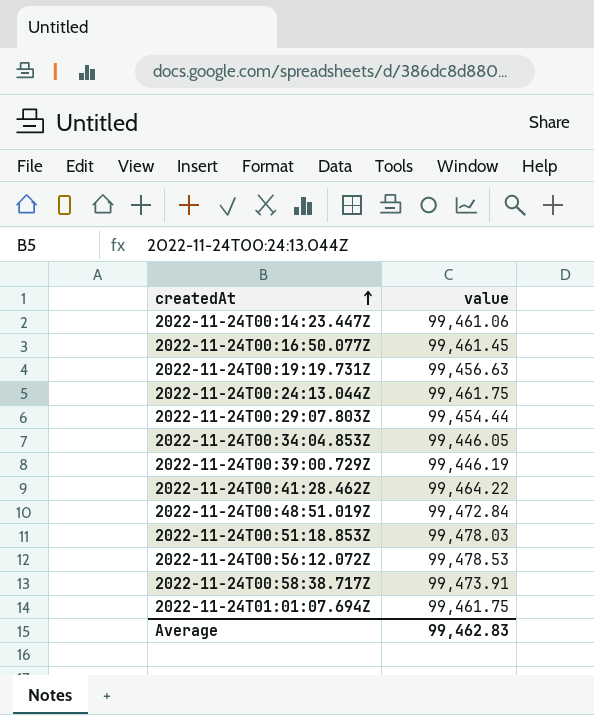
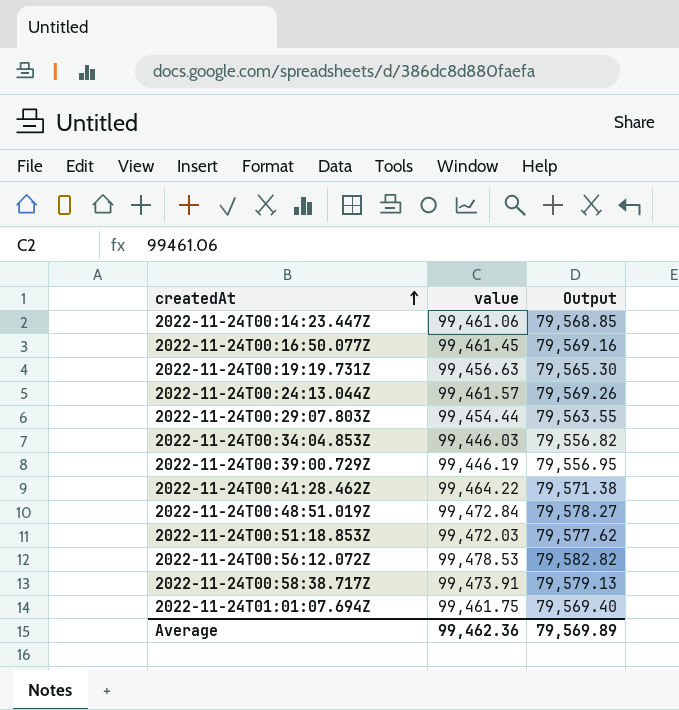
column Output | formula: none -> [value] * 0.8
2022-11-24T00:24:13.044Z | value: 99,461.75 -> 99,461.57
2022-11-24T00:34:04.853Z | value: 99,446.05 -> 99,446.03
2022-11-24T00:51:18.853Z | value: 99,478.03 -> 99,472.03
Average | value: 99,462.83 -> 99,462.36

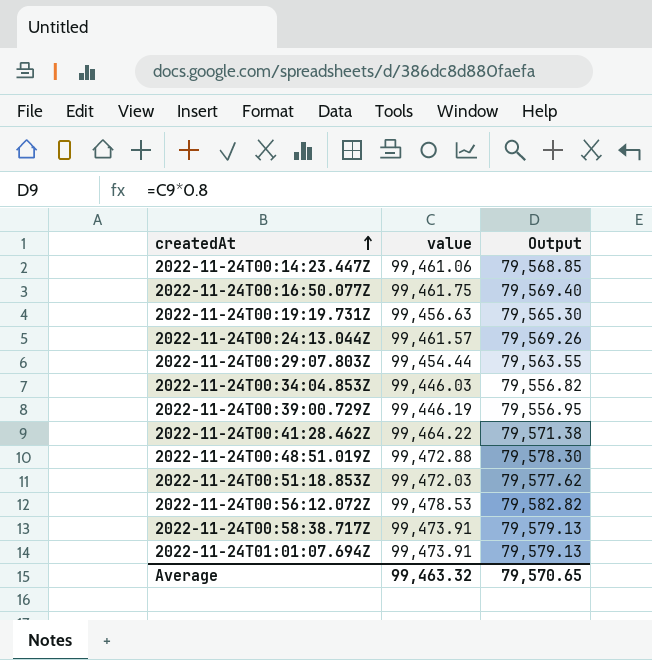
2022-11-24T00:16:50.077Z | value: 99,461.45 -> 99,461.75
2022-11-24T00:16:50.077Z | Output: 79,569.16 -> 79,569.40
2022-11-24T00:48:51.019Z | value: 99,472.84 -> 99,472.88
2022-11-24T00:48:51.019Z | Output: 79,578.27 -> 79,578.30
2022-11-24T01:01:07.694Z | value: 99,461.75 -> 99,473.91
2022-11-24T01:01:07.694Z | Output: 79,569.40 -> 79,579.13
Average | value: 99,462.36 -> 99,463.32
Average | Output: 79,569.89 -> 79,570.65

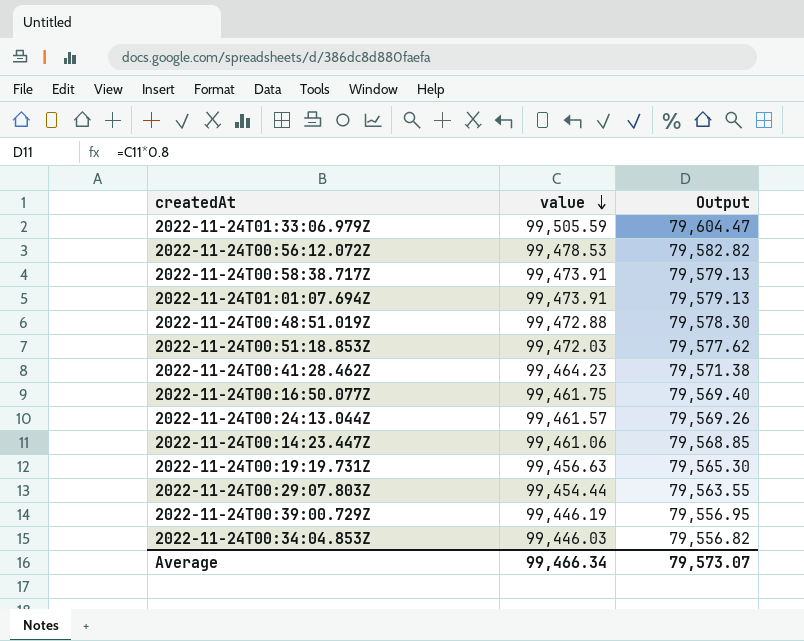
row order: createdAt ascending -> value descending
row 2022-11-24T01:33:06.979Z: none -> 99,505.59 | 79,604.47
2022-11-24T00:41:28.462Z | value: 99,464.22 -> 99,464.23
Average | value: 99,463.32 -> 99,466.34
Average | Output: 79,570.65 -> 79,573.07

